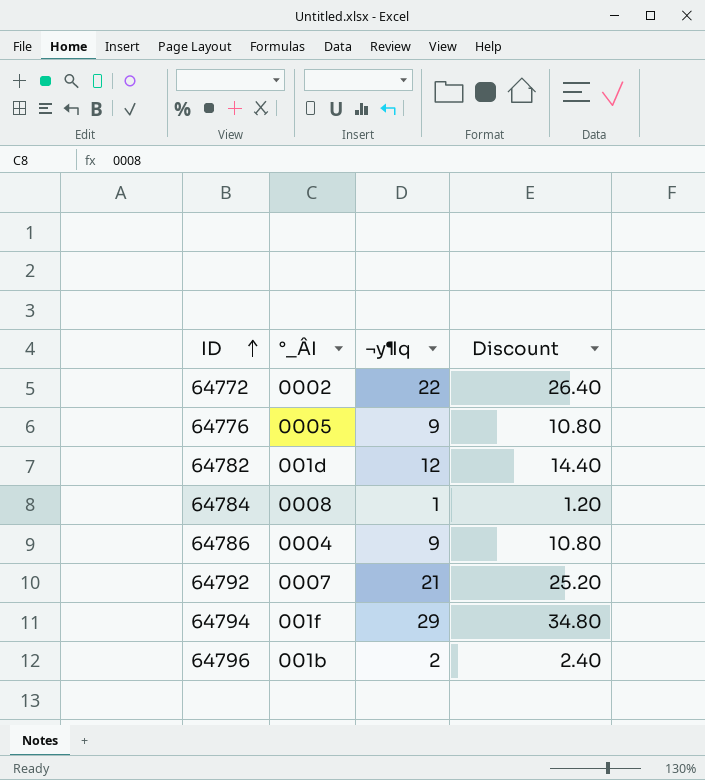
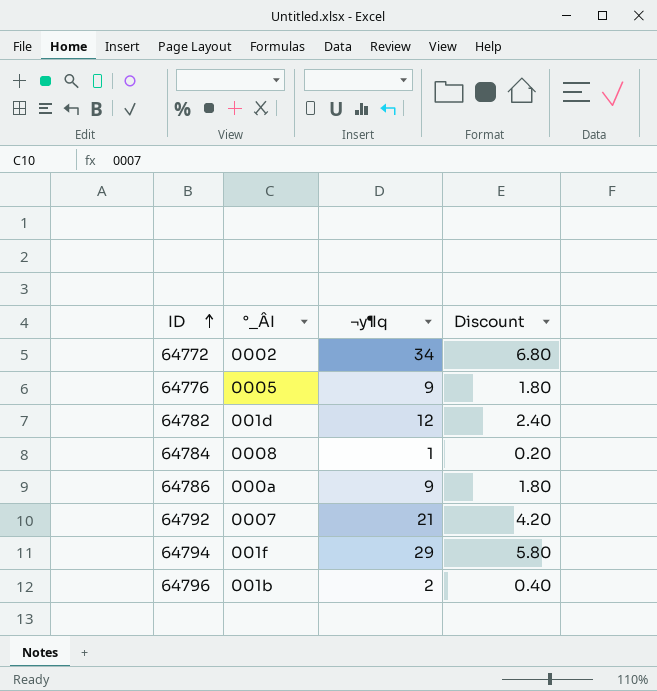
column Discount | formula: [¬y¶q] * 1.2 -> [¬y¶q] * 0.2
64772 | ¬y¶q: 22 -> 34
64786 | °_ÂI: 0004 -> 000a

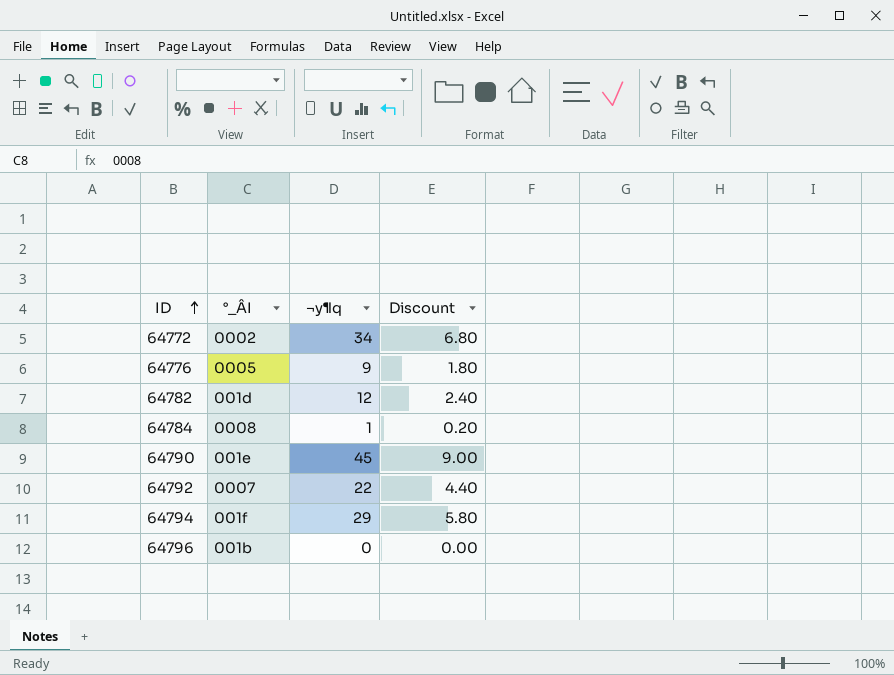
row 64786: 000a | 9 | 1.80 -> none
row 64790: none -> 001e | 45 | 9.00
64792 | ¬y¶q: 21 -> 22
64792 | Discount: 4.20 -> 4.40
64796 | ¬y¶q: 2 -> 0
64796 | Discount: 0.40 -> 0.00

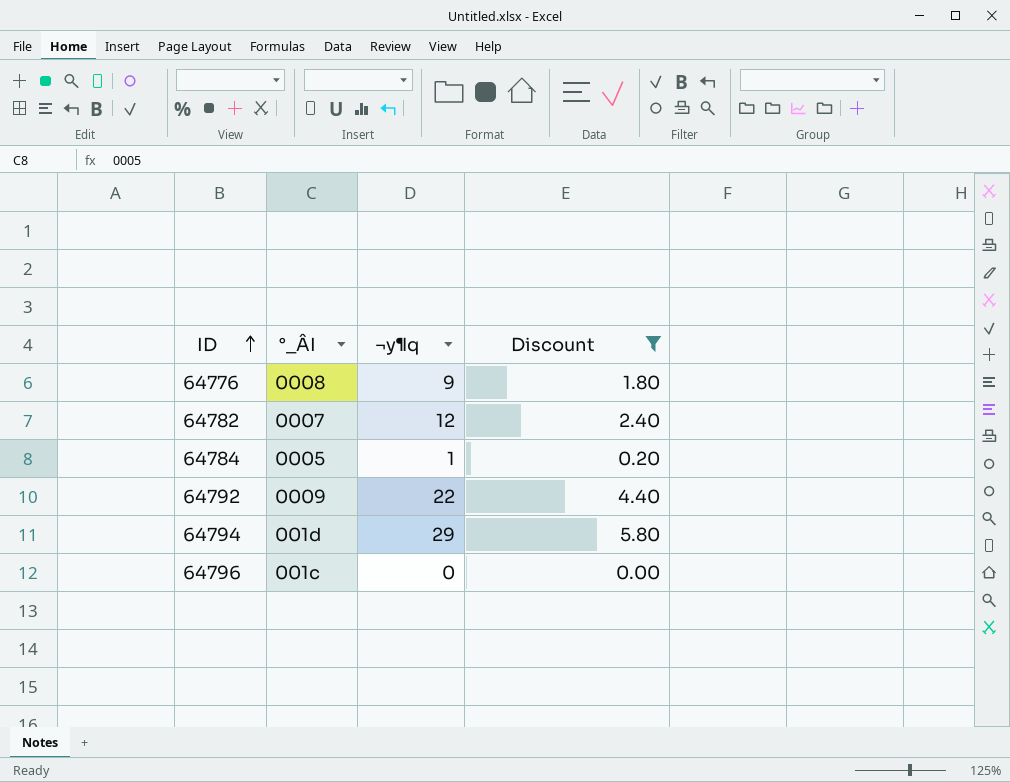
filter: none -> Discount <= 5.80
64776 | °_ÂI: 0005 -> 0008
64782 | °_ÂI: 001d -> 0007
64784 | °_ÂI: 0008 -> 0005
64792 | °_ÂI: 0007 -> 0009
64794 | °_ÂI: 001f -> 001d
64796 | °_ÂI: 001b -> 001c

